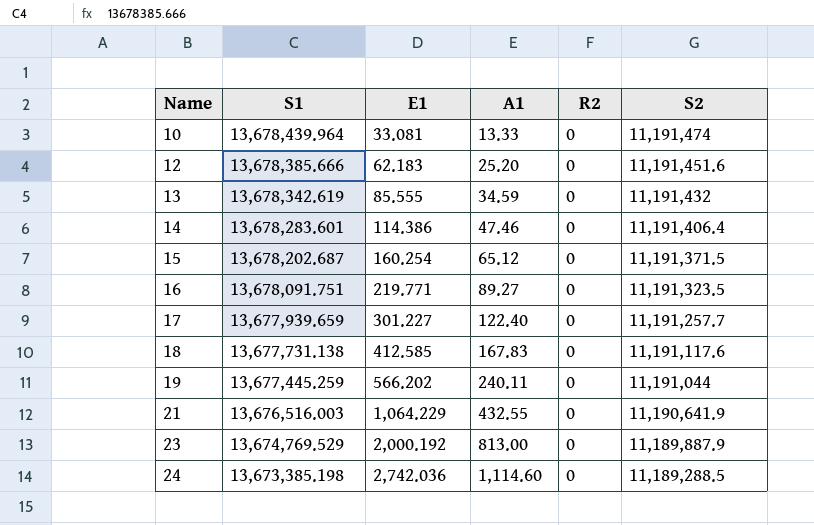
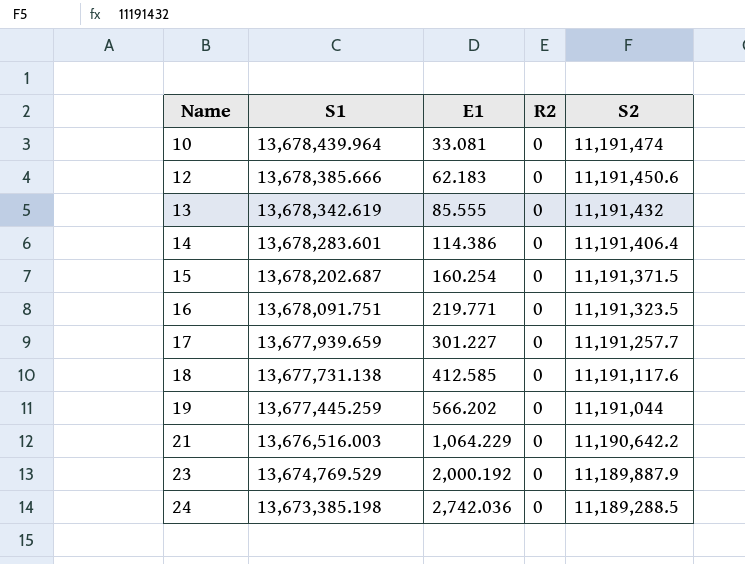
column A1 | position: 4 -> none
12 | S2: 11,191,451.6 -> 11,191,450.6
21 | S2: 11,190,641.9 -> 11,190,642.2

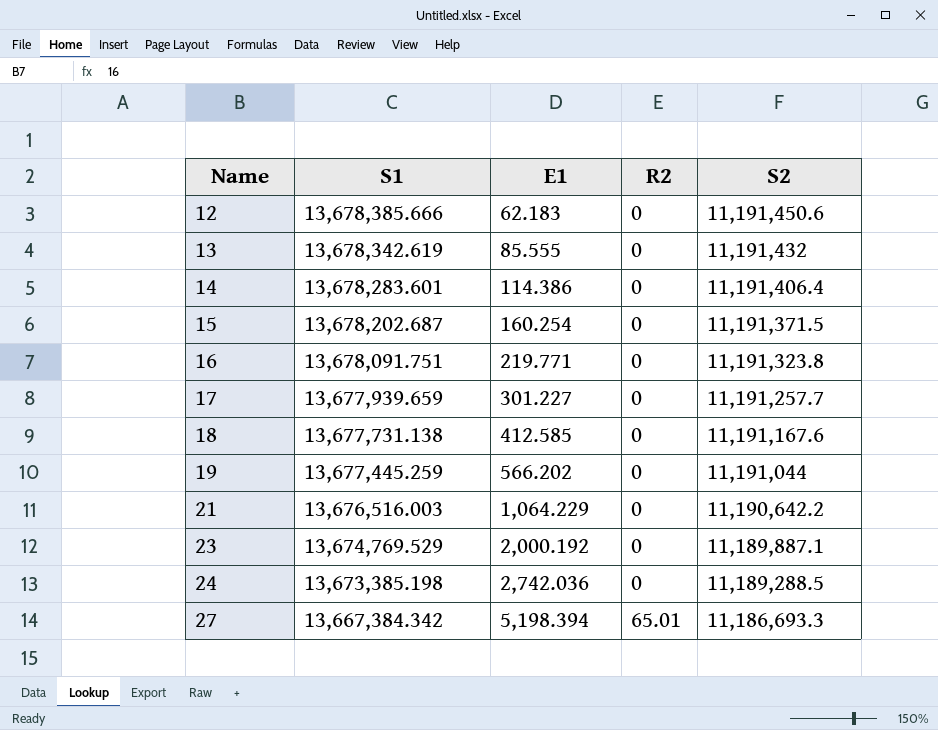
row 10: 13,678,439.964 | 33.081 | 0 | 11,191,474 -> none
16 | S2: 11,191,323.5 -> 11,191,323.8
18 | S2: 11,191,117.6 -> 11,191,167.6
23 | S2: 11,189,887.9 -> 11,189,887.1
row 27: none -> 13,667,384.342 | 5,198.394 | 65.01 | 11,186,693.3

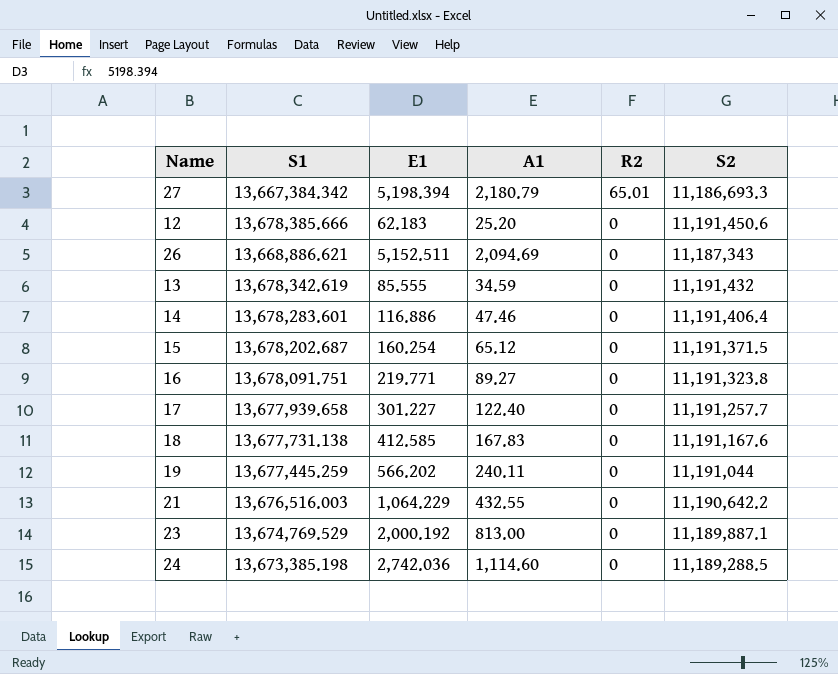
row order: Name ascending -> R2 descending
column A1 | position: none -> 4
row 26: none -> 13,668,886.621 | 5,152.511 | 2,094.69 | 0 | 11,187,343
14 | E1: 114.386 -> 116.886
17 | S1: 13,677,939.659 -> 13,677,939.658

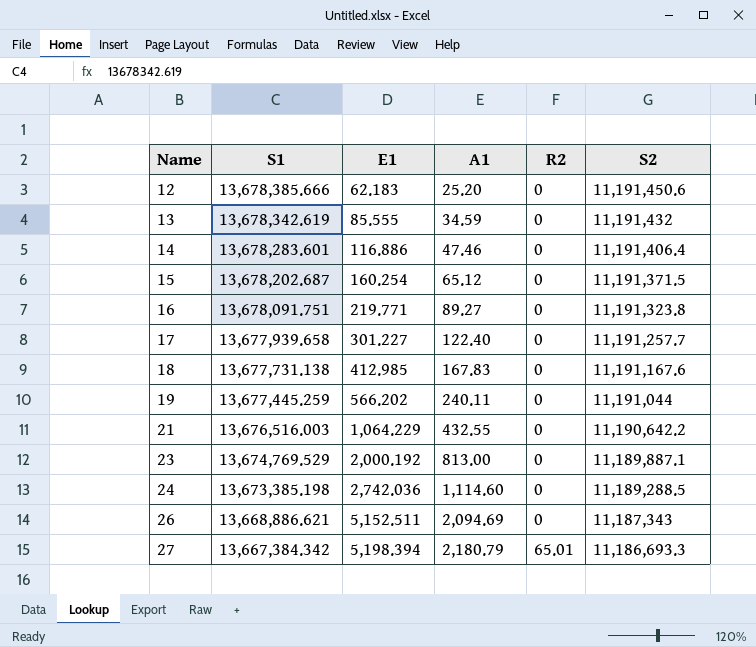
row order: R2 descending -> Name ascending
18 | E1: 412.585 -> 412.985

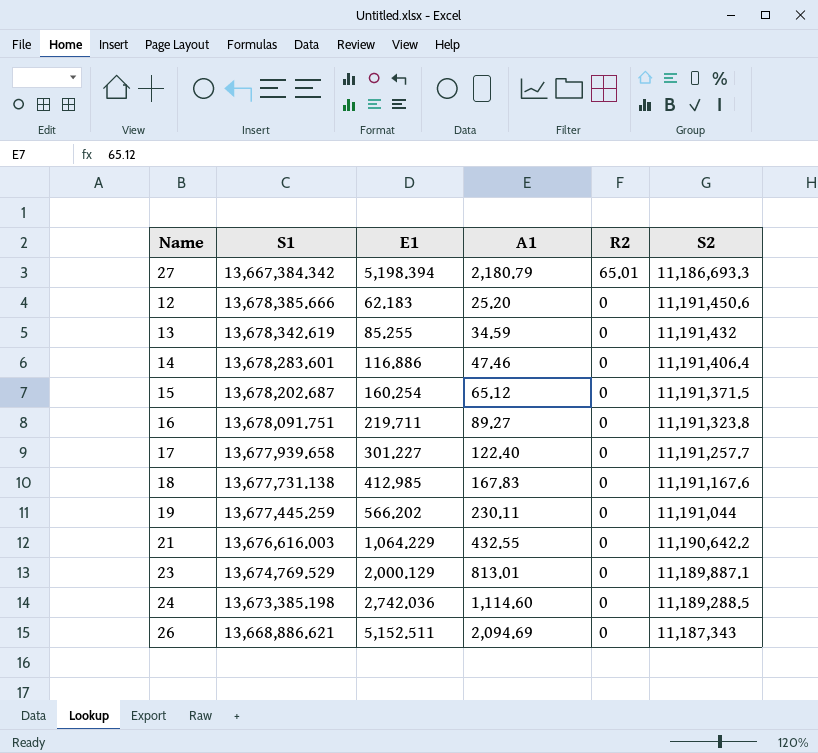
row order: Name ascending -> R2 descending
13 | E1: 85.555 -> 85.255
16 | E1: 219.771 -> 219.711
19 | A1: 240.11 -> 230.11
21 | S1: 13,676,516.003 -> 13,676,616.003
23 | E1: 2,000.192 -> 2,000.129
23 | A1: 813.00 -> 813.01

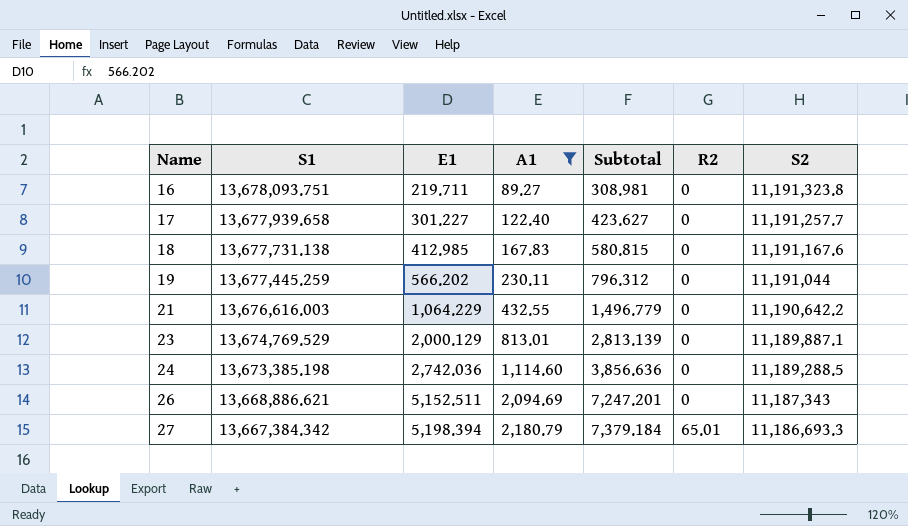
filter: none -> A1 >= 89.27
row order: R2 descending -> Name ascending
column Subtotal | formula: none -> [E1] + [A1]
16 | S1: 13,678,091.751 -> 13,678,093.751

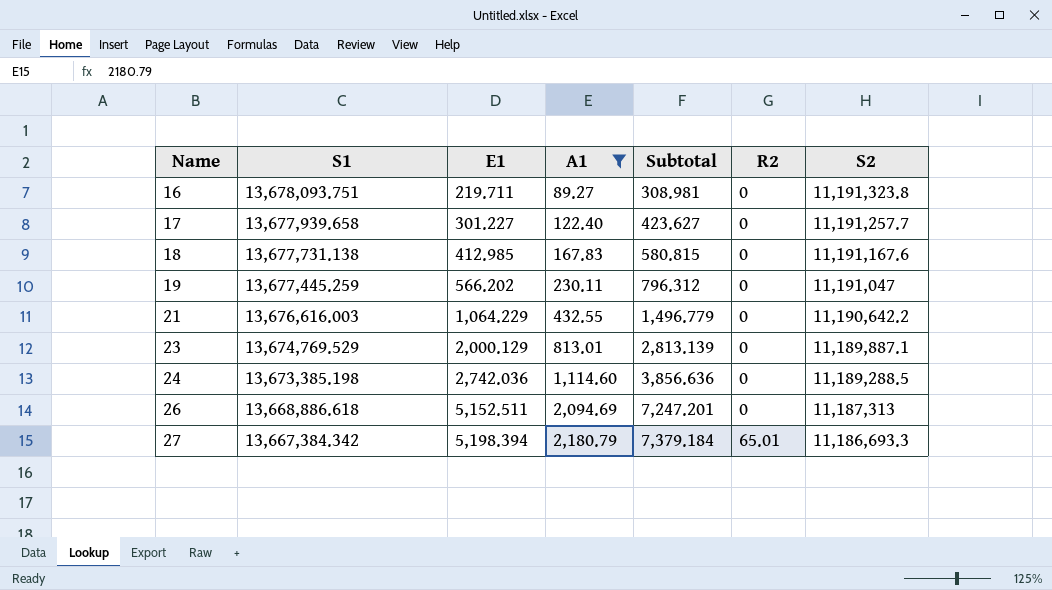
19 | S2: 11,191,044 -> 11,191,047
26 | S1: 13,668,886.621 -> 13,668,886.618
26 | S2: 11,187,343 -> 11,187,313

